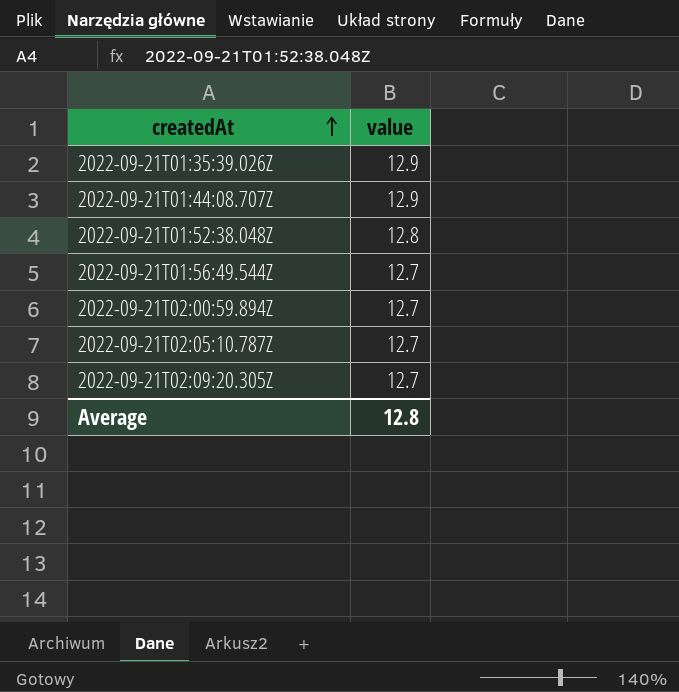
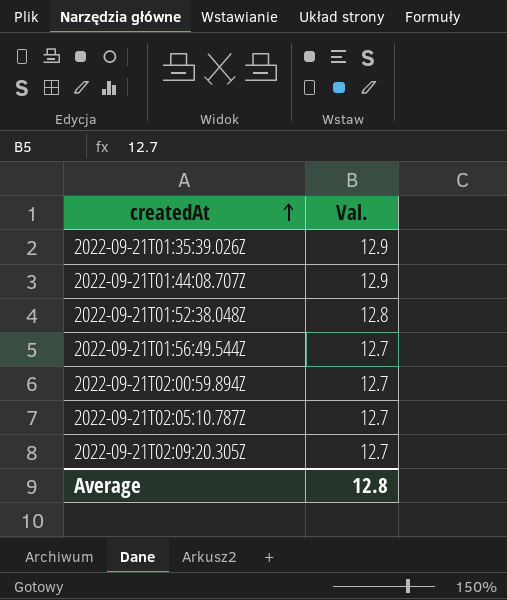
column name: value -> Val.

